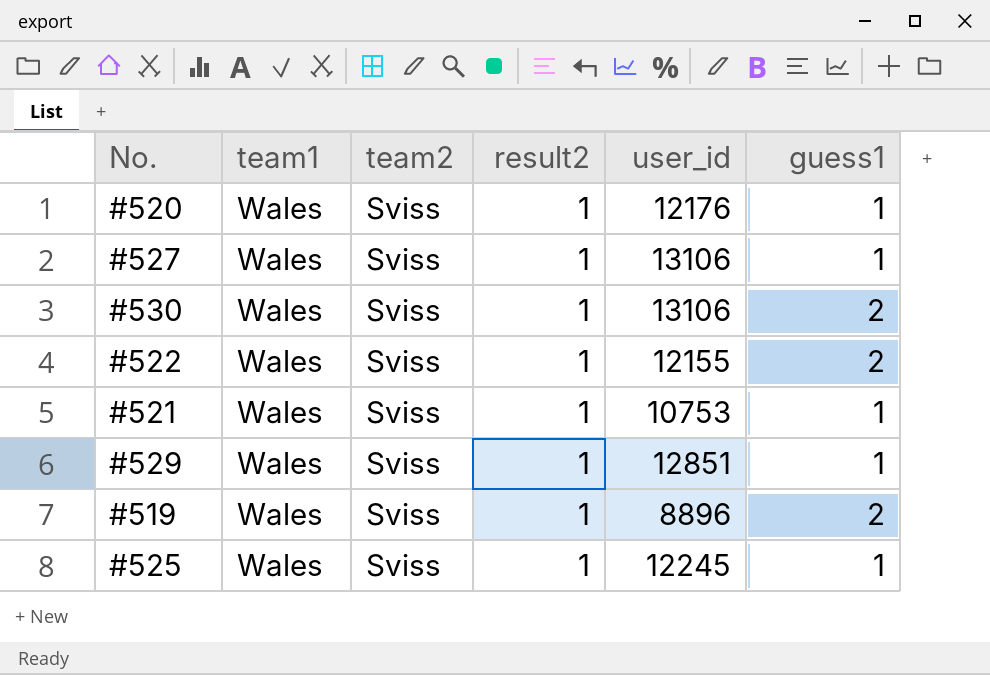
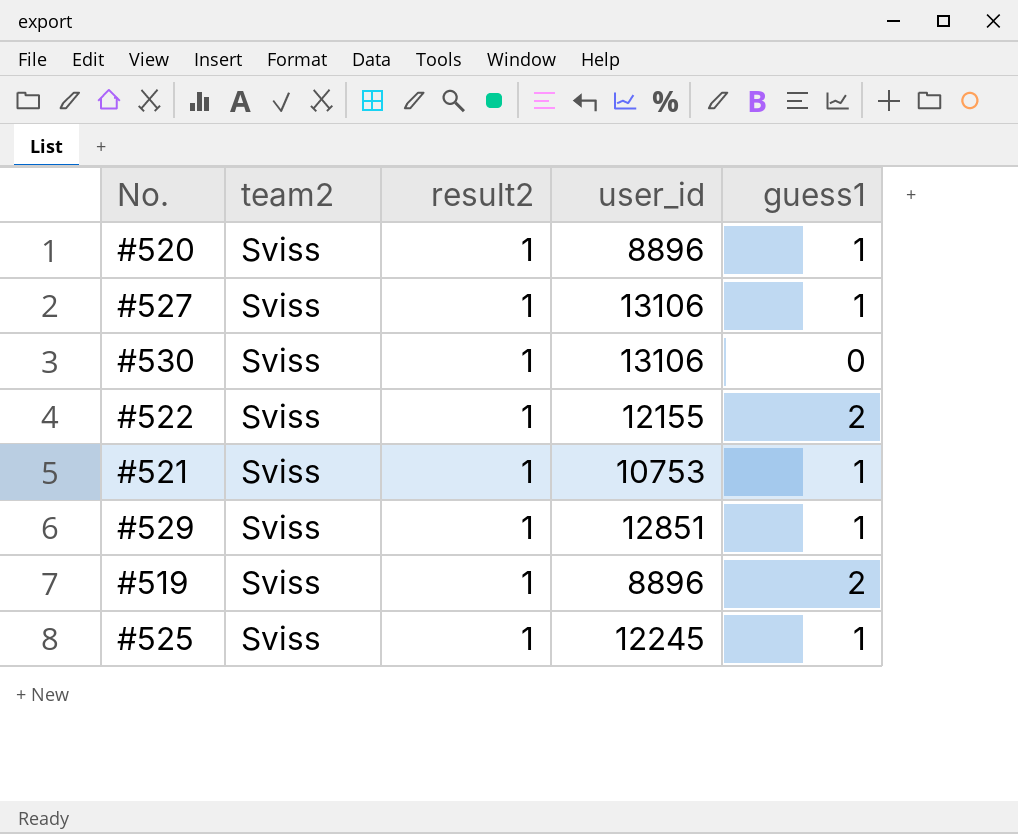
column team1 | position: 2 -> none
#520 | user_id: 12176 -> 8896
#530 | guess1: 2 -> 0

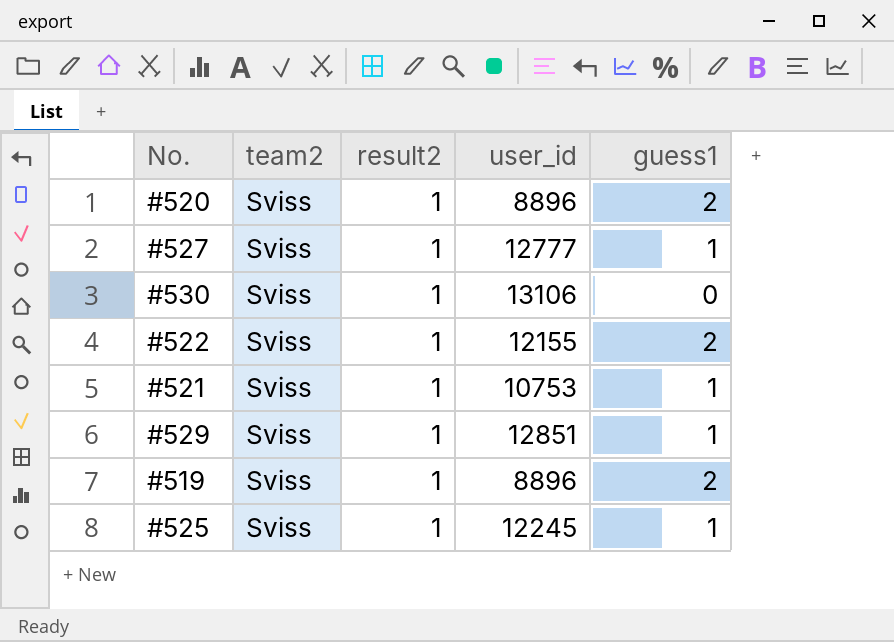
#520 | guess1: 1 -> 2
#527 | user_id: 13106 -> 12777

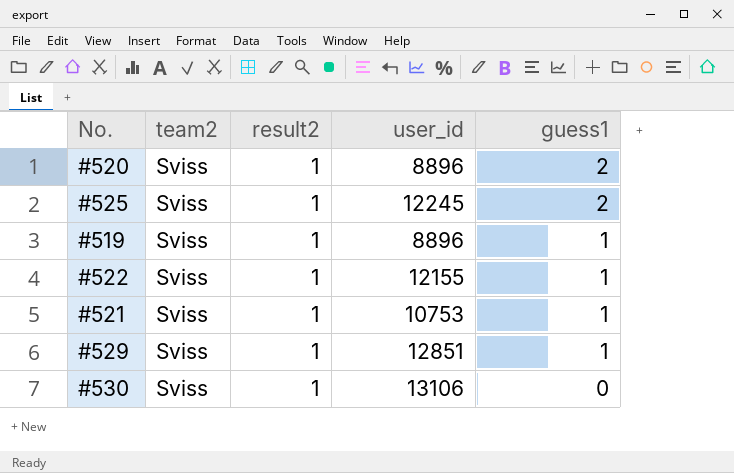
row order: none -> guess1 descending
row #527: Sviss | 1 | 12777 | 1 -> none
#525 | guess1: 1 -> 2
#519 | guess1: 2 -> 1
#522 | guess1: 2 -> 1

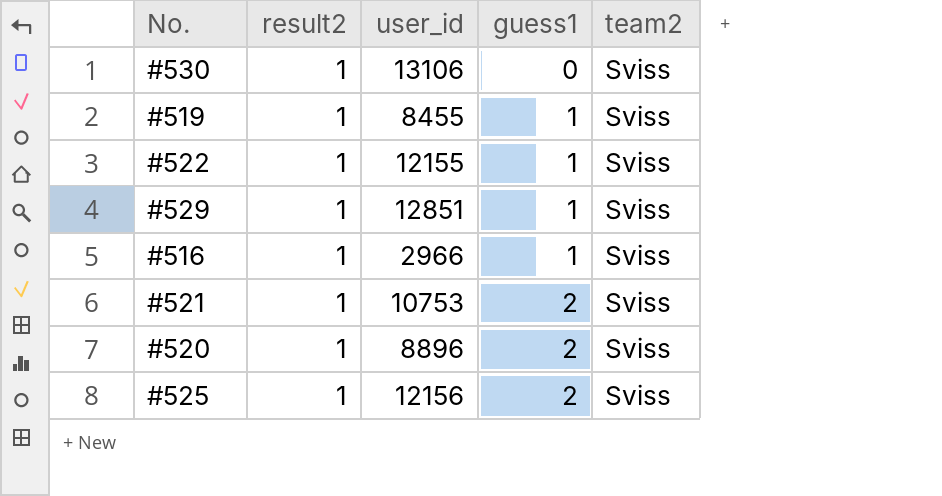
row order: guess1 descending -> guess1 ascending
column team2 | position: 2 -> 5
#519 | user_id: 8896 -> 8455
row #516: none -> 1 | 2966 | 1 | Sviss
#521 | guess1: 1 -> 2
#525 | user_id: 12245 -> 12156

